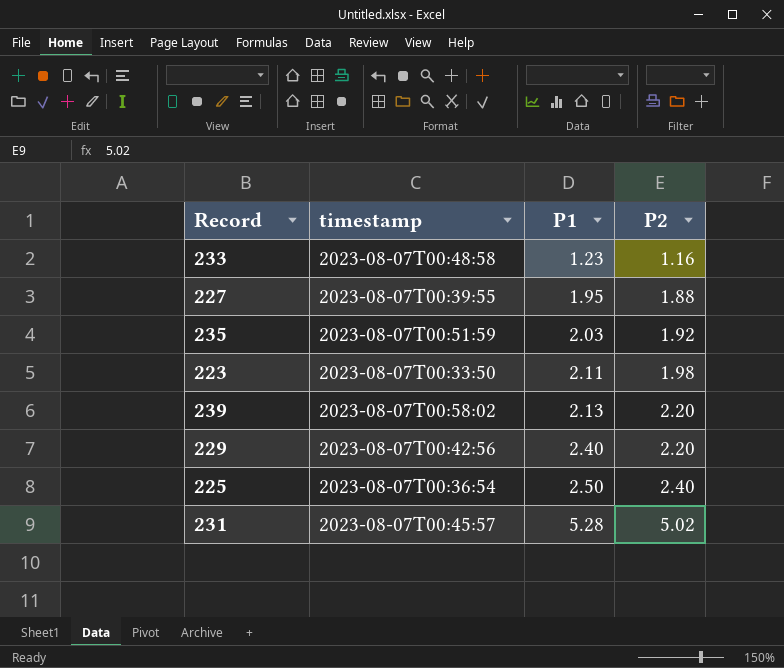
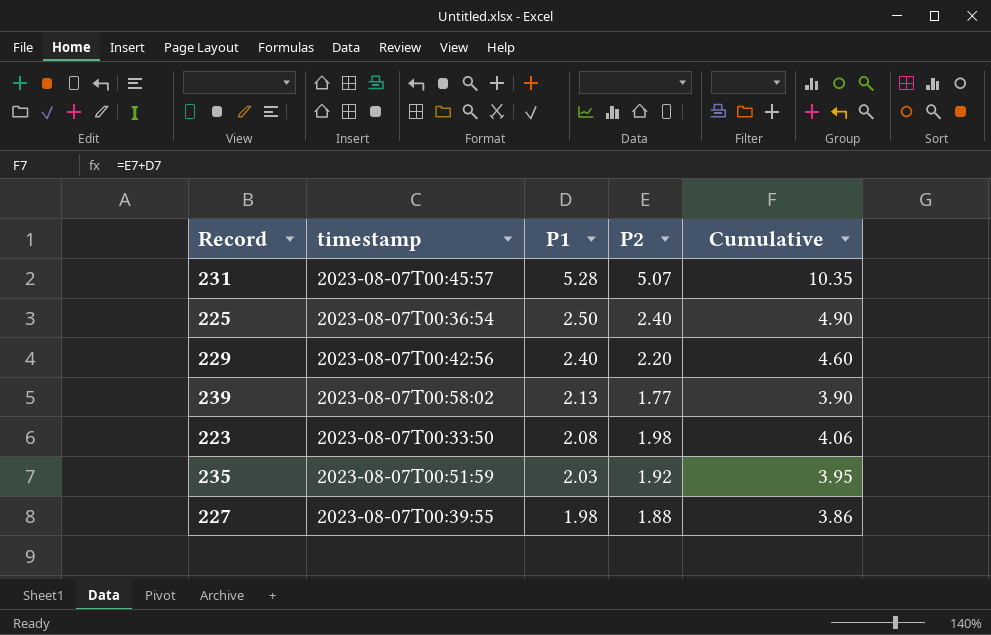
row order: P1 ascending -> P1 descending
column Cumulative | formula: none -> [P1] + [P2]
row 233: 2023-08-07T00:48:58 | 1.23 | 1.16 -> none
231 | P2: 5.02 -> 5.07
239 | P2: 2.20 -> 1.77
223 | P1: 2.11 -> 2.08
227 | P1: 1.95 -> 1.98

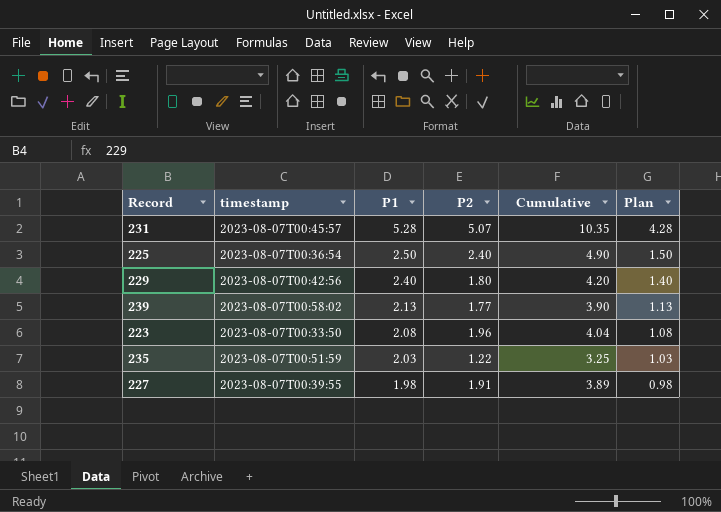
column Plan | formula: none -> [P1] - 1
229 | P2: 2.20 -> 1.80
229 | Cumulative: 4.60 -> 4.20
223 | P2: 1.98 -> 1.96
223 | Cumulative: 4.06 -> 4.04
235 | P2: 1.92 -> 1.22
235 | Cumulative: 3.95 -> 3.25
227 | P2: 1.88 -> 1.91
227 | Cumulative: 3.86 -> 3.89

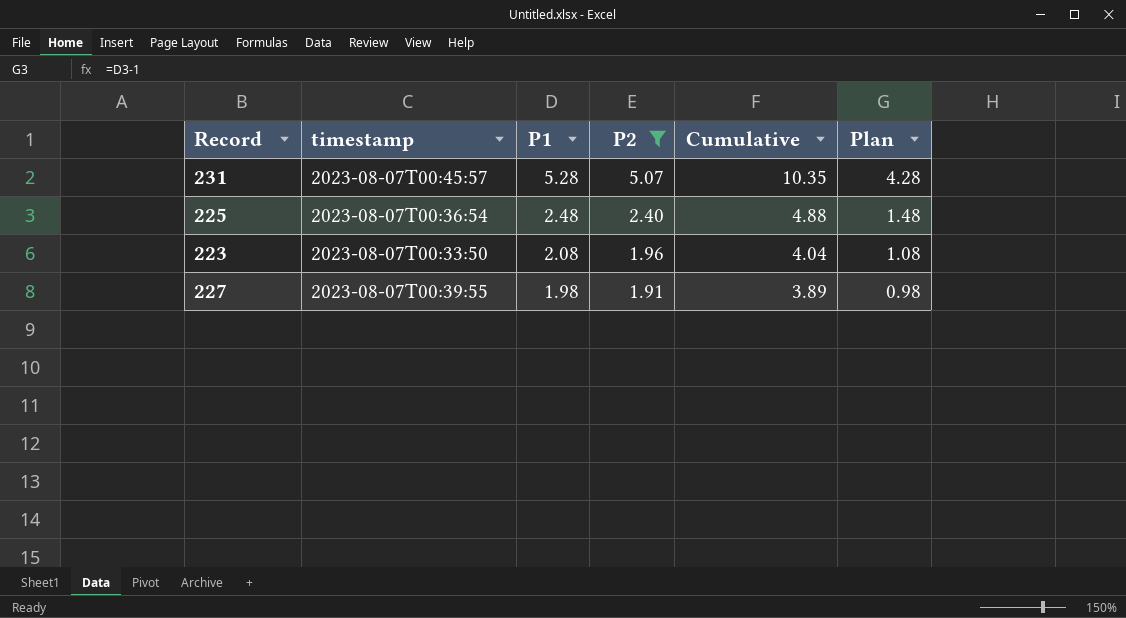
filter: none -> P2 >= 1.91
225 | P1: 2.50 -> 2.48
225 | Cumulative: 4.90 -> 4.88
225 | Plan: 1.50 -> 1.48

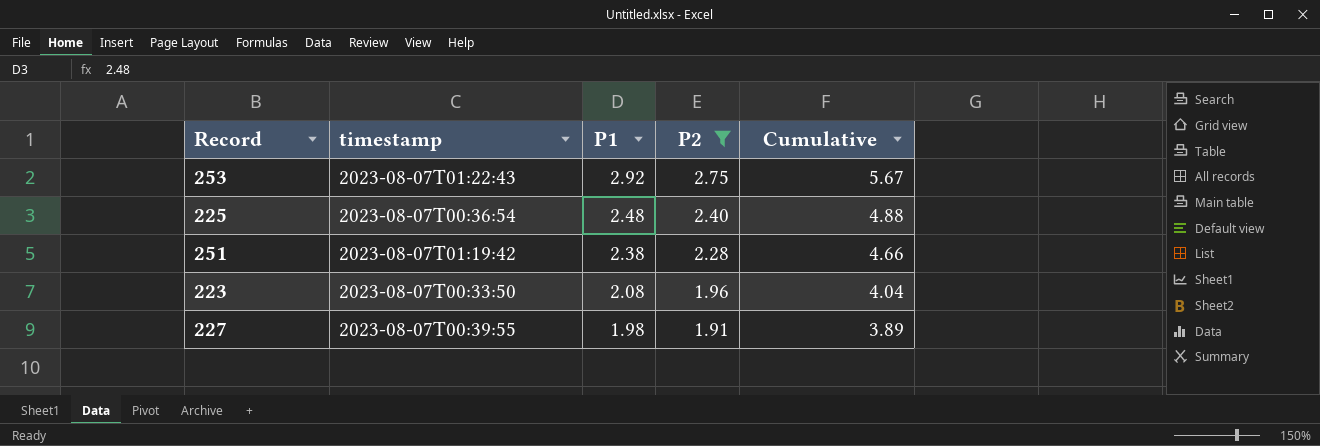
column Plan | formula: [P1] - 1 -> none
row 231: 2023-08-07T00:45:57 | 5.28 | 5.07 | 10.35 | 4.28 -> none
row 253: none -> 2023-08-07T01:22:43 | 2.92 | 2.75 | 5.67
row 251: none -> 2023-08-07T01:19:42 | 2.38 | 2.28 | 4.66

